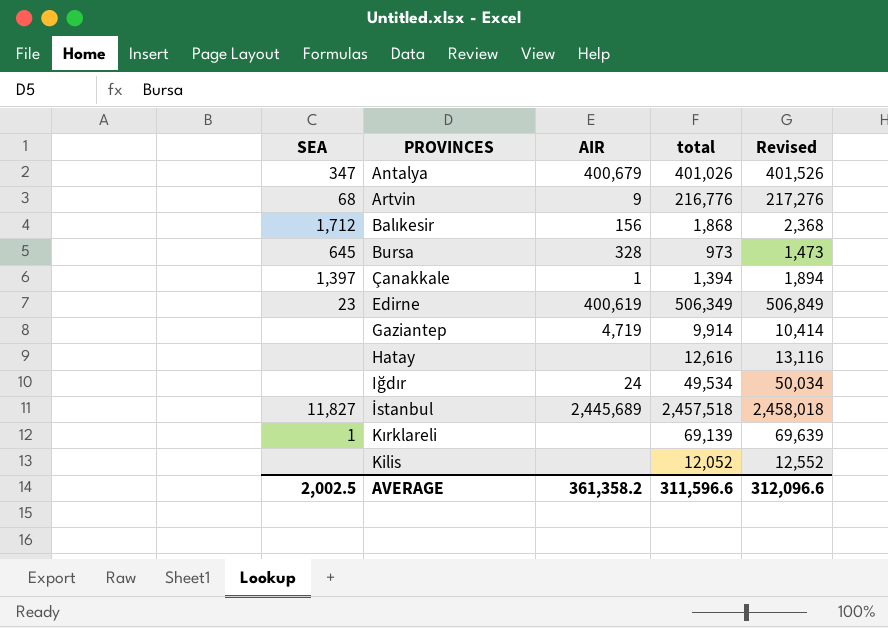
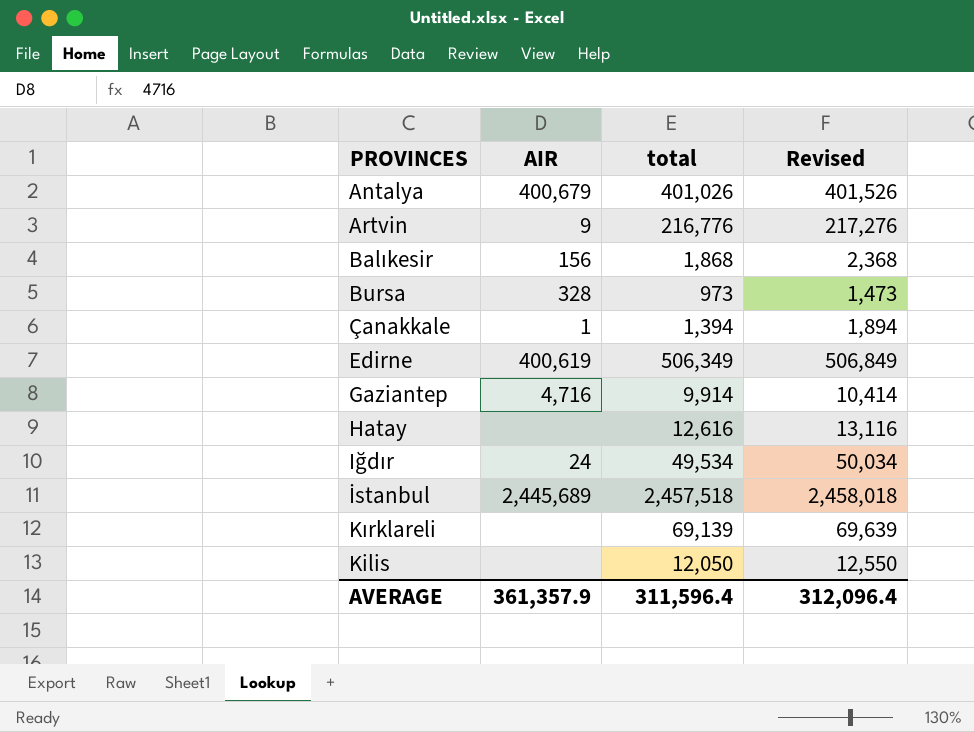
column SEA | position: 1 -> none
Gaziantep | AIR: 4,719 -> 4,716
Kilis | total: 12,052 -> 12,050
Kilis | Revised: 12,552 -> 12,550
AVERAGE | AIR: 361,358.2 -> 361,357.9
AVERAGE | total: 311,596.6 -> 311,596.4
AVERAGE | Revised: 312,096.6 -> 312,096.4

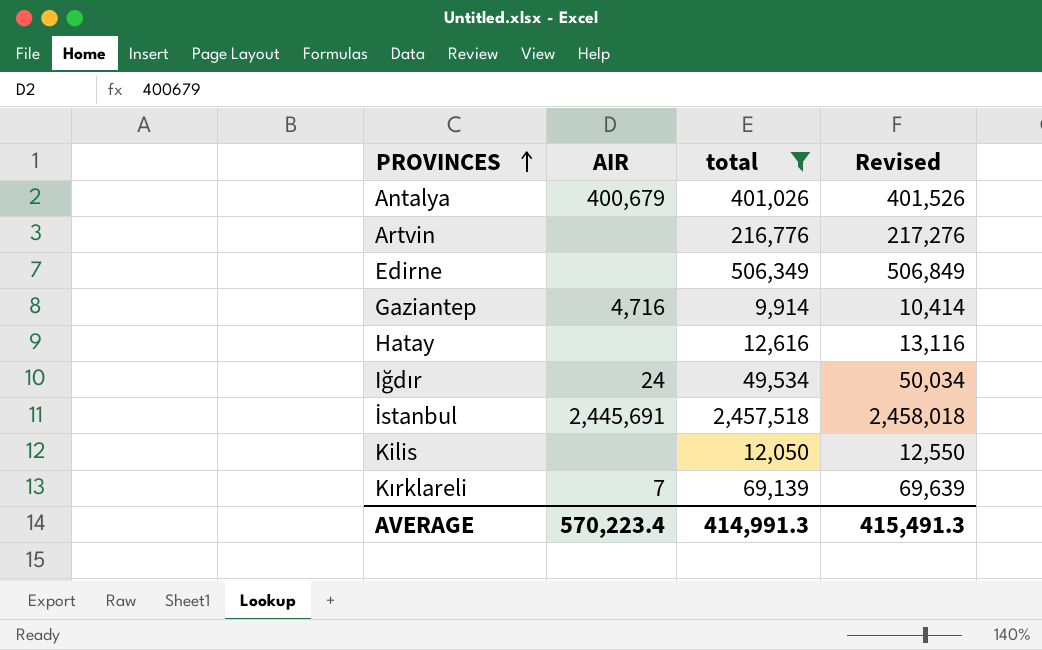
filter: none -> total >= 9,914
row order: none -> PROVINCES ascending
Artvin | AIR: 9 -> none
Edirne | AIR: 400,619 -> none
İstanbul | AIR: 2,445,689 -> 2,445,691
Kırklareli | AIR: none -> 7
AVERAGE | AIR: 361,357.9 -> 570,223.4
AVERAGE | total: 311,596.4 -> 414,991.3
AVERAGE | Revised: 312,096.4 -> 415,491.3

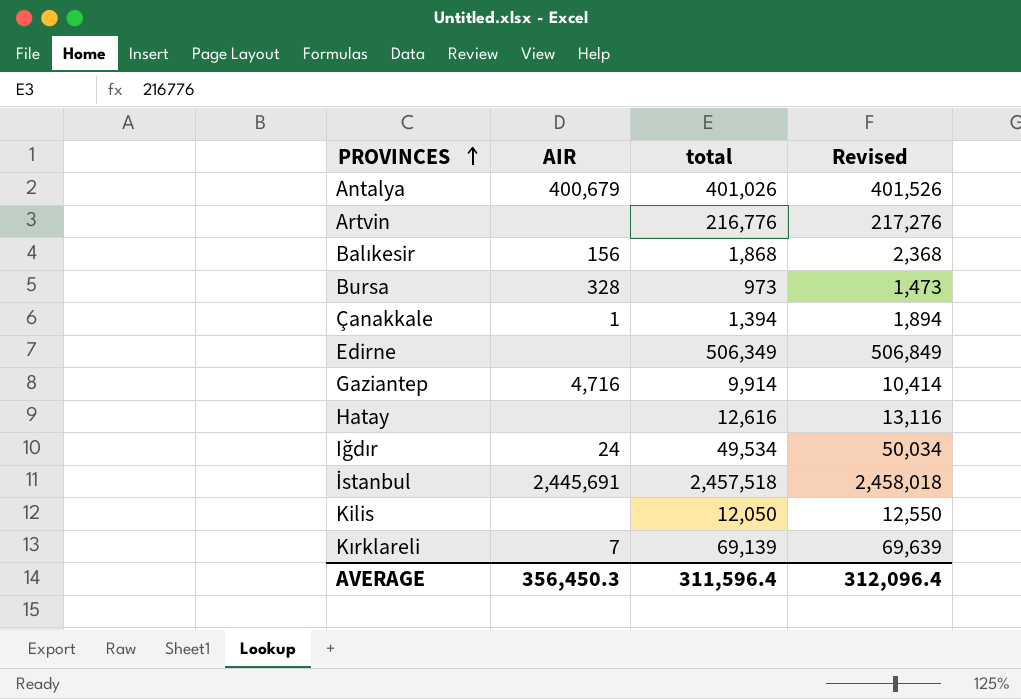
filter: total >= 9,914 -> none
AVERAGE | AIR: 570,223.4 -> 356,450.3
AVERAGE | total: 414,991.3 -> 311,596.4
AVERAGE | Revised: 415,491.3 -> 312,096.4

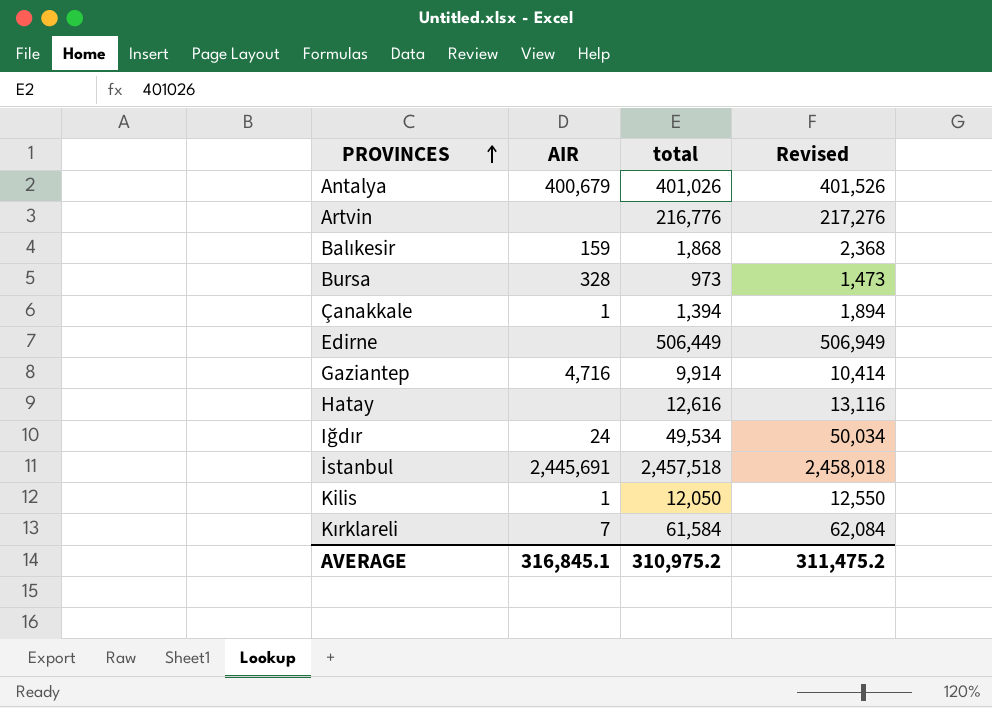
Balıkesir | AIR: 156 -> 159
Edirne | total: 506,349 -> 506,449
Edirne | Revised: 506,849 -> 506,949
Kilis | AIR: none -> 1
Kırklareli | total: 69,139 -> 61,584
Kırklareli | Revised: 69,639 -> 62,084
AVERAGE | AIR: 356,450.3 -> 316,845.1
AVERAGE | total: 311,596.4 -> 310,975.2
AVERAGE | Revised: 312,096.4 -> 311,475.2

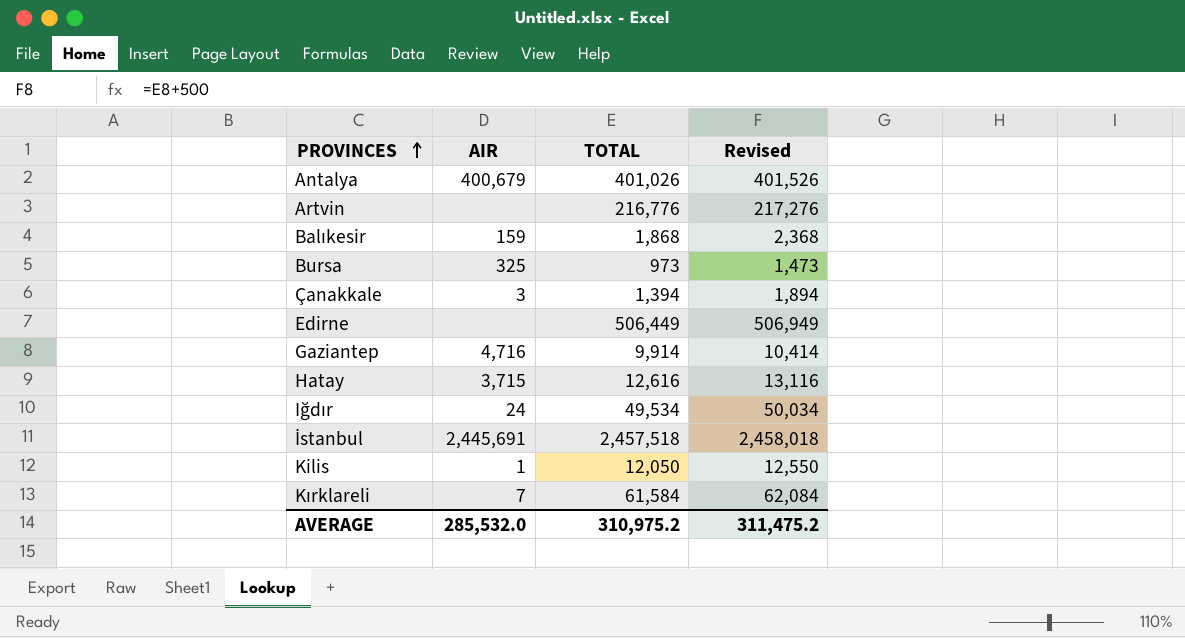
column name: total -> TOTAL
Bursa | AIR: 328 -> 325
Çanakkale | AIR: 1 -> 3
Hatay | AIR: none -> 3,715
AVERAGE | AIR: 316,845.1 -> 285,532.0

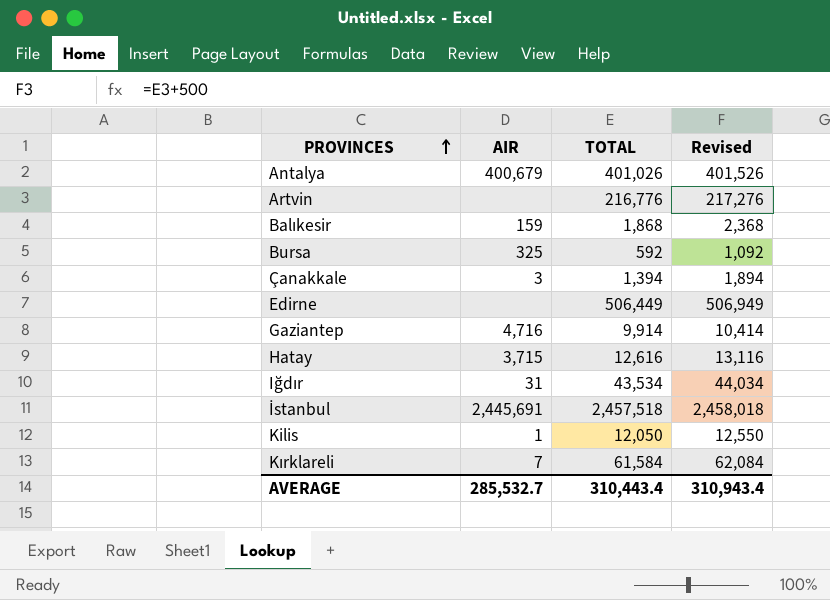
Bursa | TOTAL: 973 -> 592
Bursa | Revised: 1,473 -> 1,092
Iğdır | AIR: 24 -> 31
Iğdır | TOTAL: 49,534 -> 43,534
Iğdır | Revised: 50,034 -> 44,034
AVERAGE | AIR: 285,532.0 -> 285,532.7
AVERAGE | TOTAL: 310,975.2 -> 310,443.4
AVERAGE | Revised: 311,475.2 -> 310,943.4

